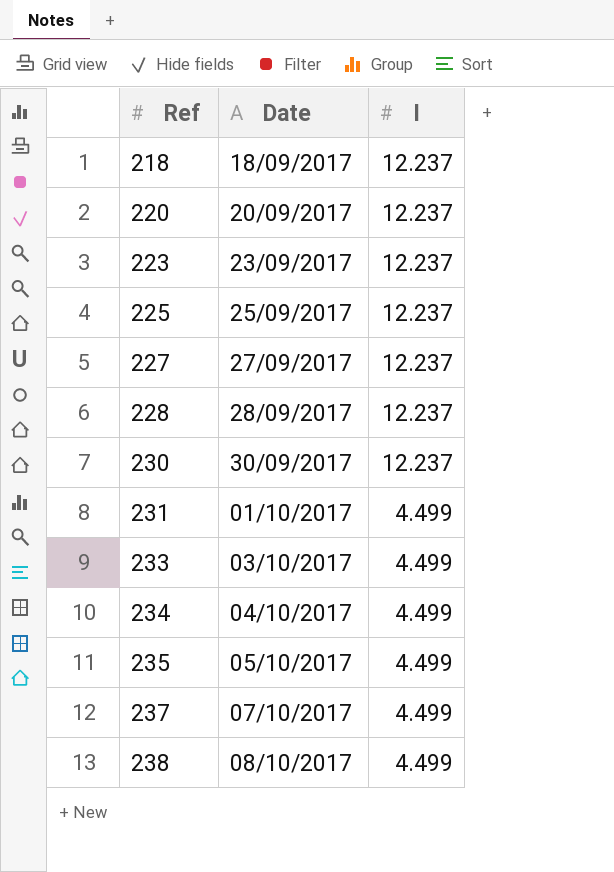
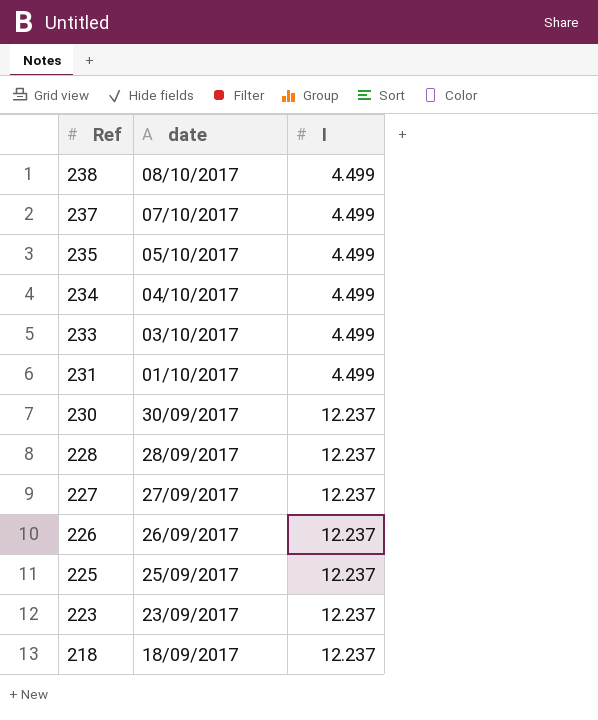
row order: Ref ascending -> Ref descending
column name: Date -> date
row 220: 20/09/2017 | 12.237 -> none
row 226: none -> 26/09/2017 | 12.237

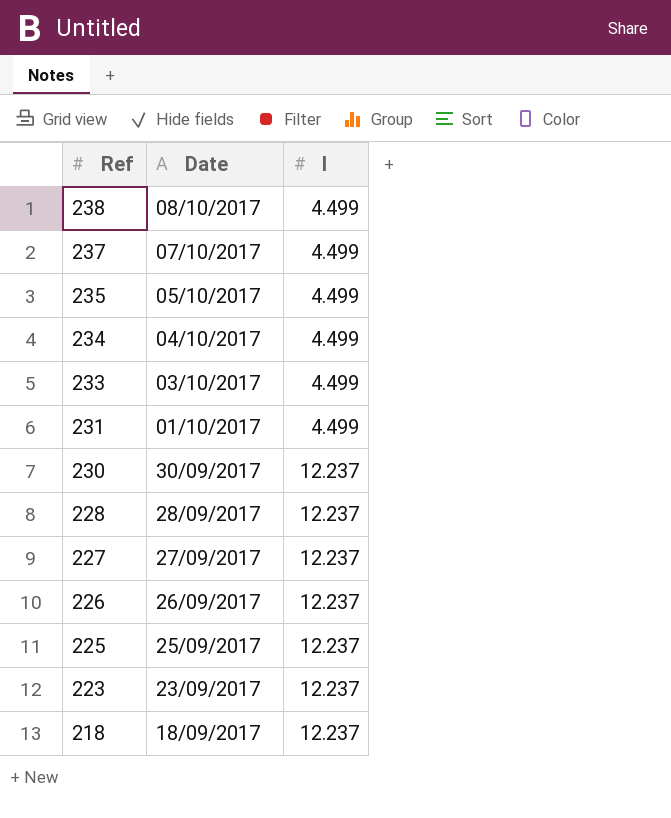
column name: date -> Date

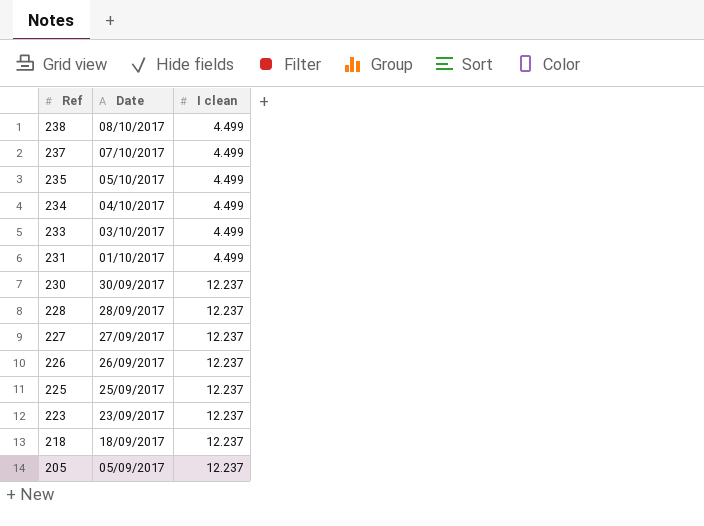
column name: I -> I clean
row 205: none -> 05/09/2017 | 12.237

